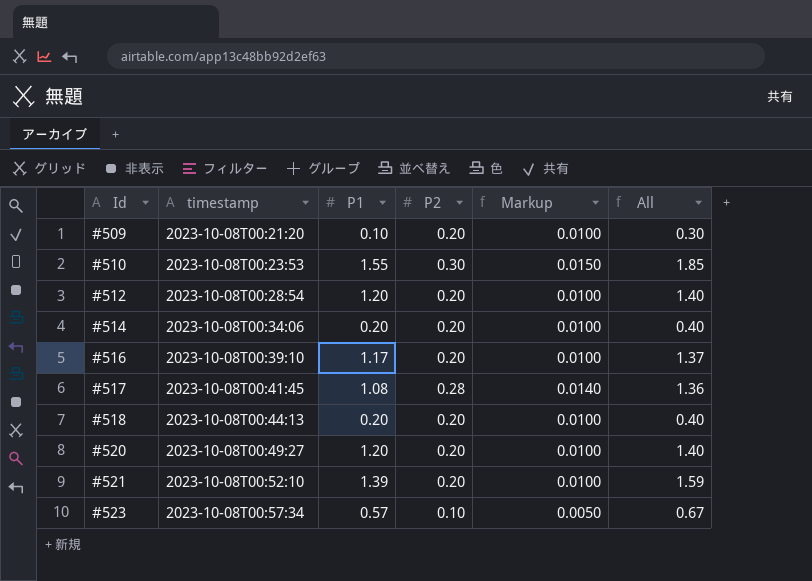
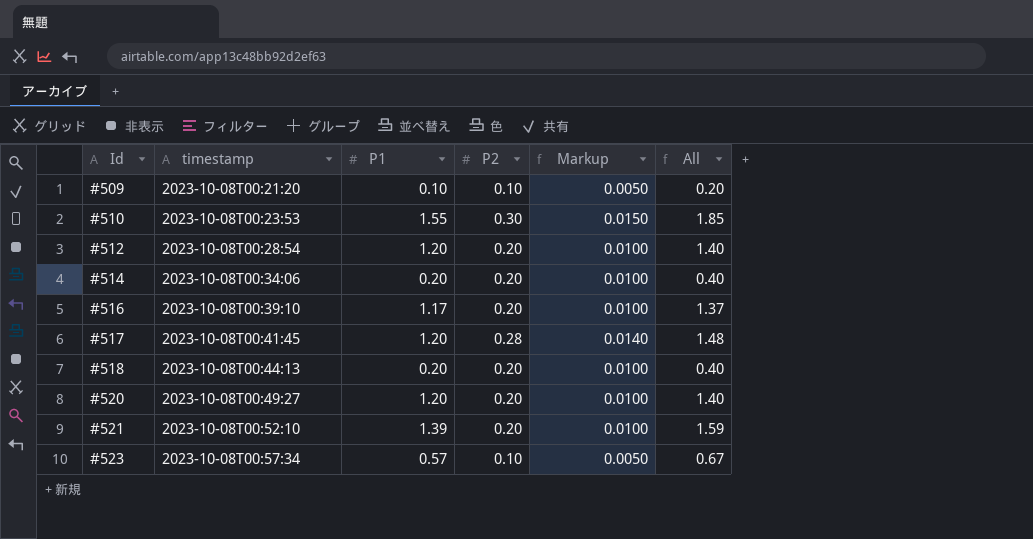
#509 | P2: 0.20 -> 0.10
#509 | Markup: 0.0100 -> 0.0050
#509 | All: 0.30 -> 0.20
#517 | P1: 1.08 -> 1.20
#517 | All: 1.36 -> 1.48

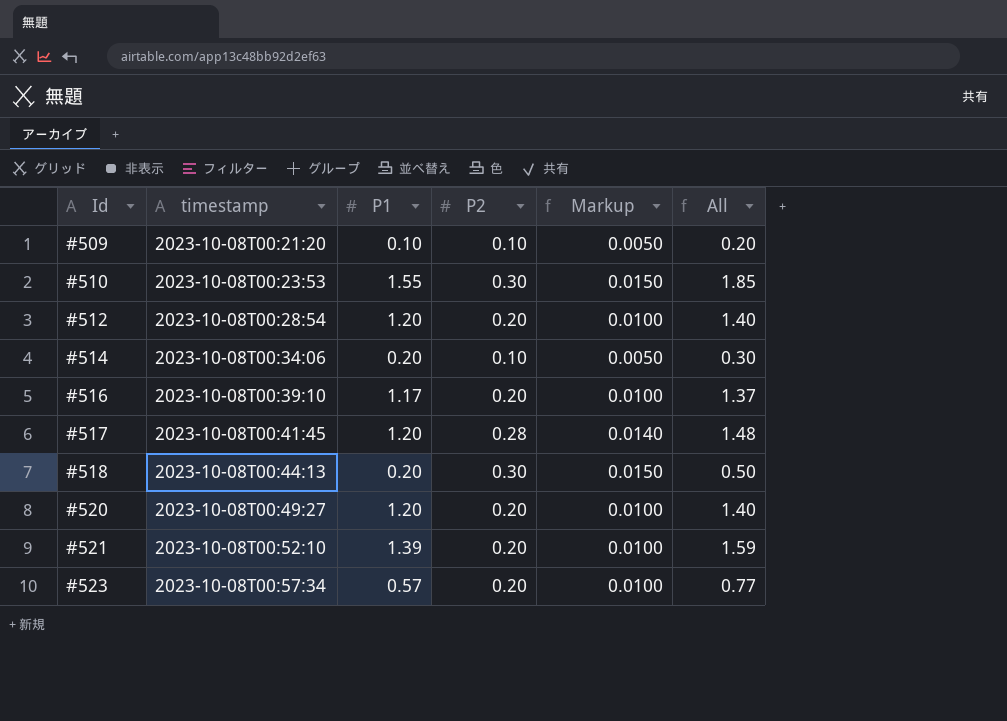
#514 | P2: 0.20 -> 0.10
#514 | Markup: 0.0100 -> 0.0050
#514 | All: 0.40 -> 0.30
#518 | P2: 0.20 -> 0.30
#518 | Markup: 0.0100 -> 0.0150
#518 | All: 0.40 -> 0.50
#523 | P2: 0.10 -> 0.20
#523 | Markup: 0.0050 -> 0.0100
#523 | All: 0.67 -> 0.77

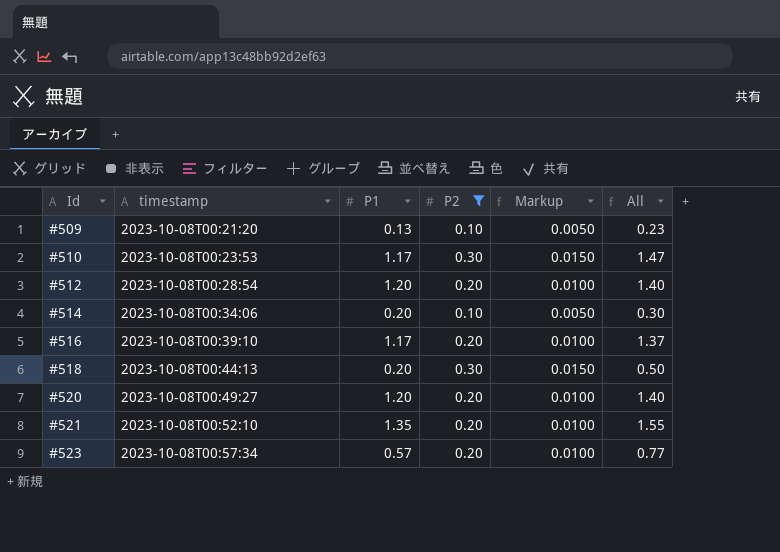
filter: none -> P2 != 0.28
#509 | P1: 0.10 -> 0.13
#509 | All: 0.20 -> 0.23
#510 | P1: 1.55 -> 1.17
#510 | All: 1.85 -> 1.47
#521 | P1: 1.39 -> 1.35
#521 | All: 1.59 -> 1.55

